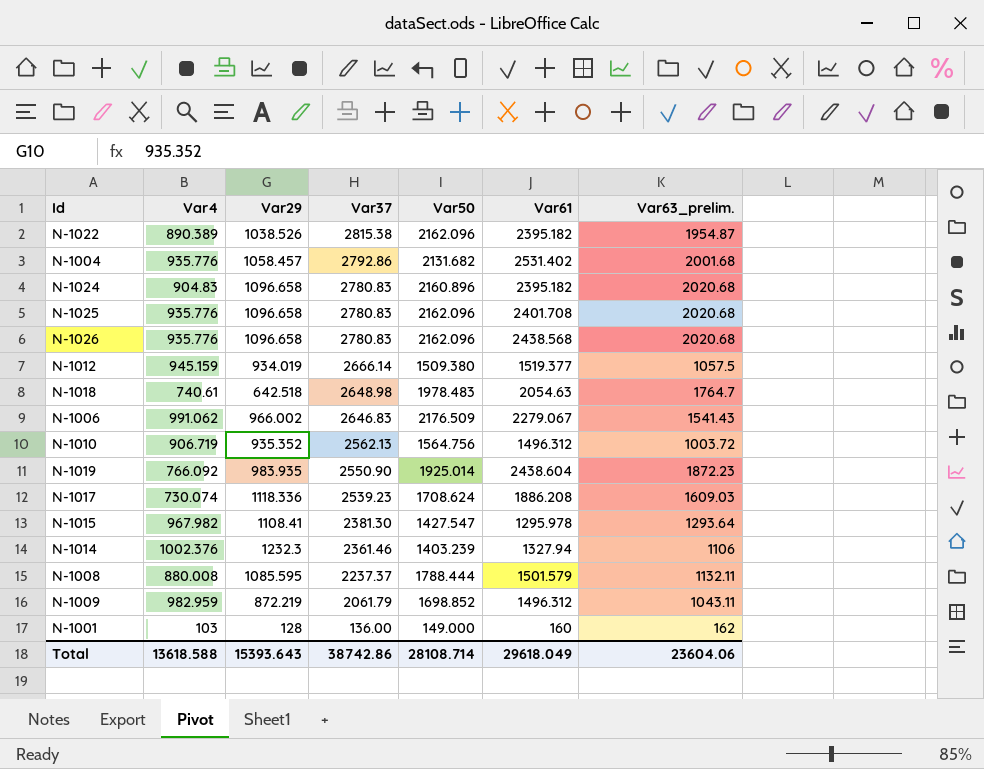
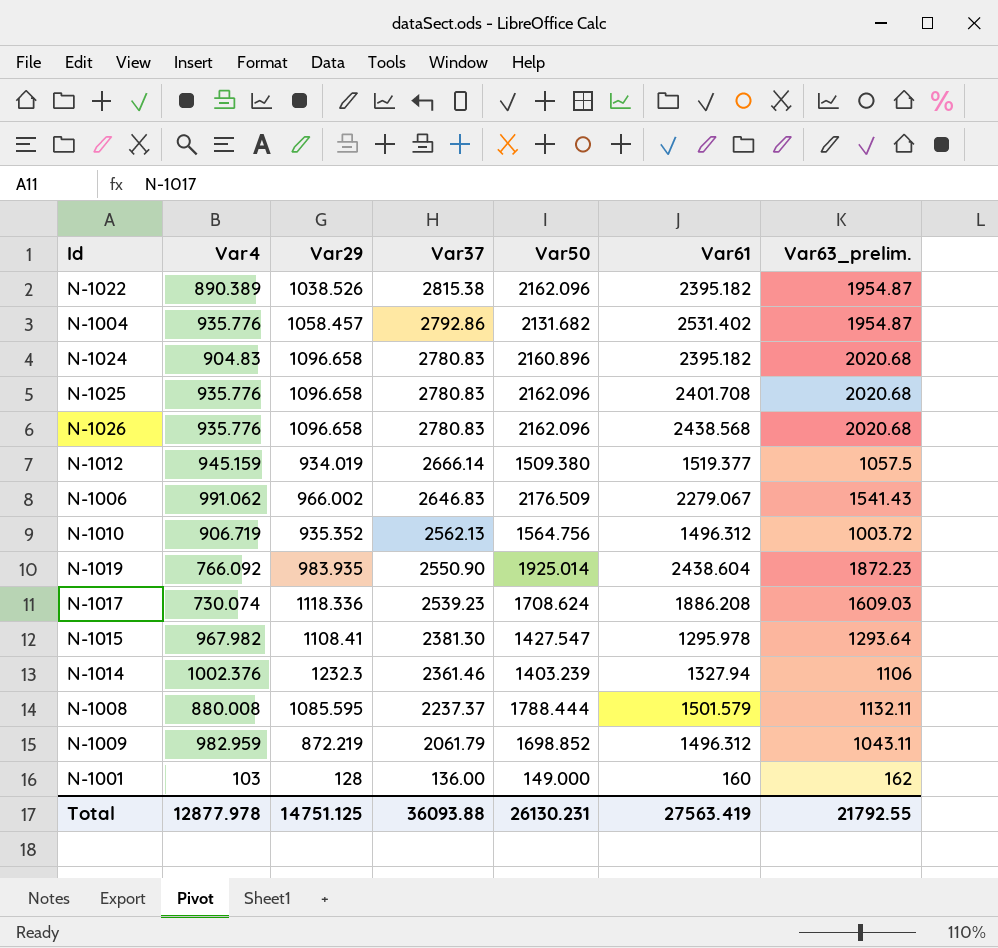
row N-1018: 740.61 | 642.518 | 2648.98 | 1978.483 | 2054.63 | 1764.7 -> none
N-1004 | Var63_prelim.: 2001.68 -> 1954.87
Total | Var4: 13618.588 -> 12877.978
Total | Var29: 15393.643 -> 14751.125
Total | Var37: 38742.86 -> 36093.88
Total | Var50: 28108.714 -> 26130.231
Total | Var61: 29618.049 -> 27563.419
Total | Var63_prelim.: 23604.06 -> 21792.55

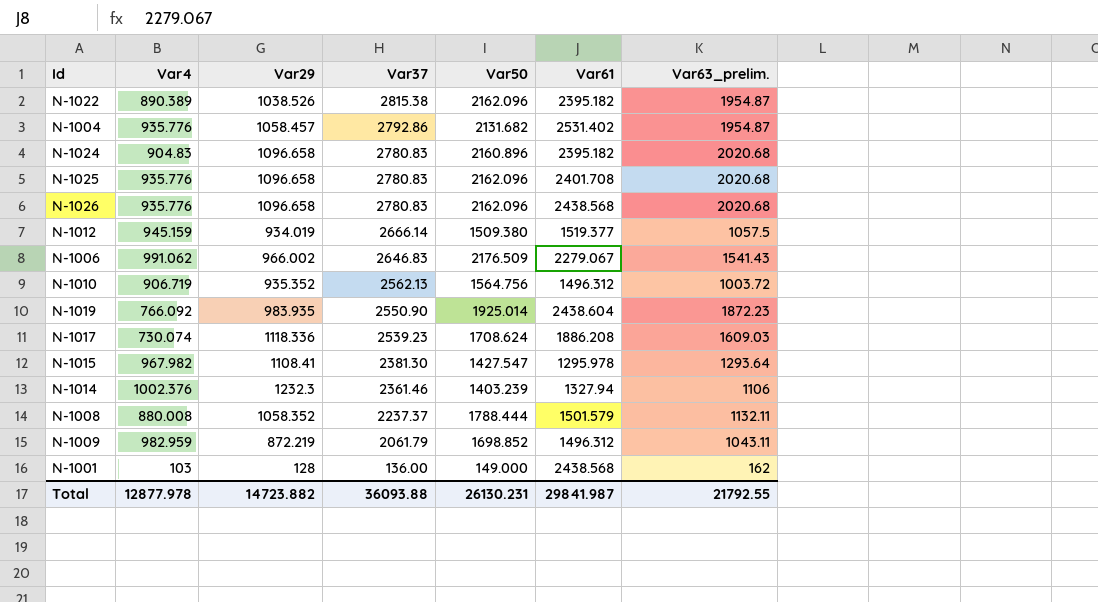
N-1008 | Var29: 1085.595 -> 1058.352
N-1001 | Var61: 160 -> 2438.568
Total | Var29: 14751.125 -> 14723.882
Total | Var61: 27563.419 -> 29841.987

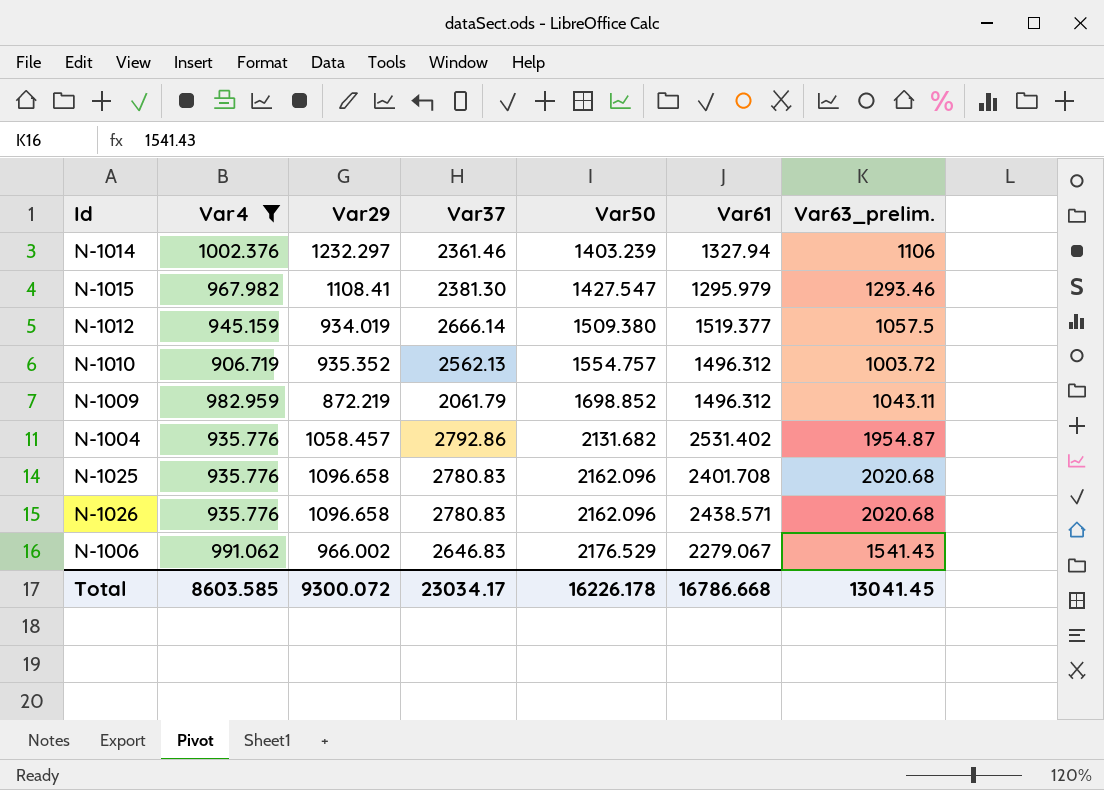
filter: none -> Var4 >= 906.719
row order: Var37 descending -> Var50 ascending
N-1014 | Var29: 1232.3 -> 1232.297
N-1015 | Var61: 1295.978 -> 1295.979
N-1015 | Var63_prelim.: 1293.64 -> 1293.46
N-1010 | Var50: 1564.756 -> 1554.757
N-1026 | Var61: 2438.568 -> 2438.571
N-1006 | Var50: 2176.509 -> 2176.529
Total | Var4: 12877.978 -> 8603.585
Total | Var29: 14723.882 -> 9300.072
Total | Var37: 36093.88 -> 23034.17
Total | Var50: 26130.231 -> 16226.178
Total | Var61: 29841.987 -> 16786.668
Total | Var63_prelim.: 21792.55 -> 13041.45

